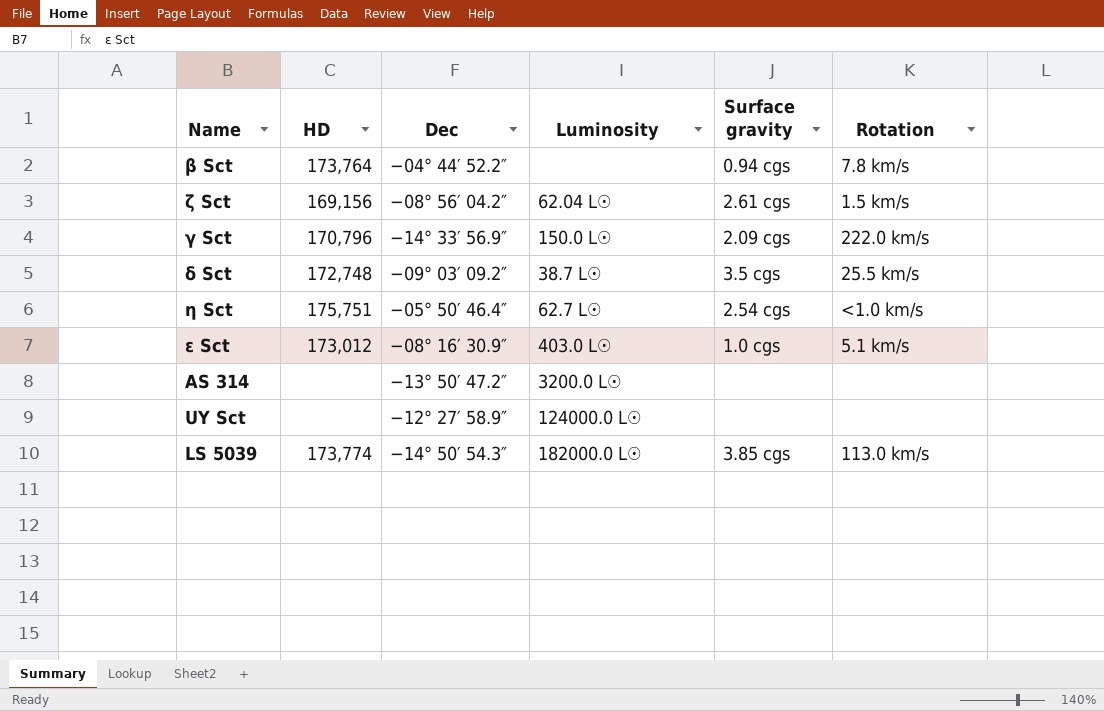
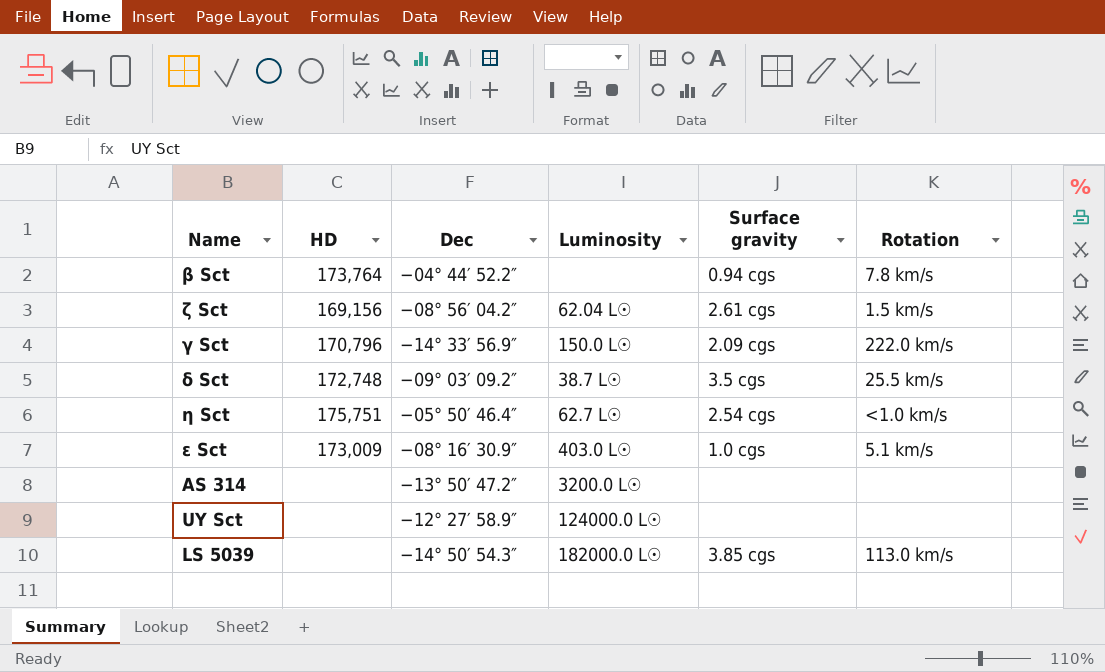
ε Sct | HD: 173,012 -> 173,009
LS 5039 | HD: 173,774 -> none

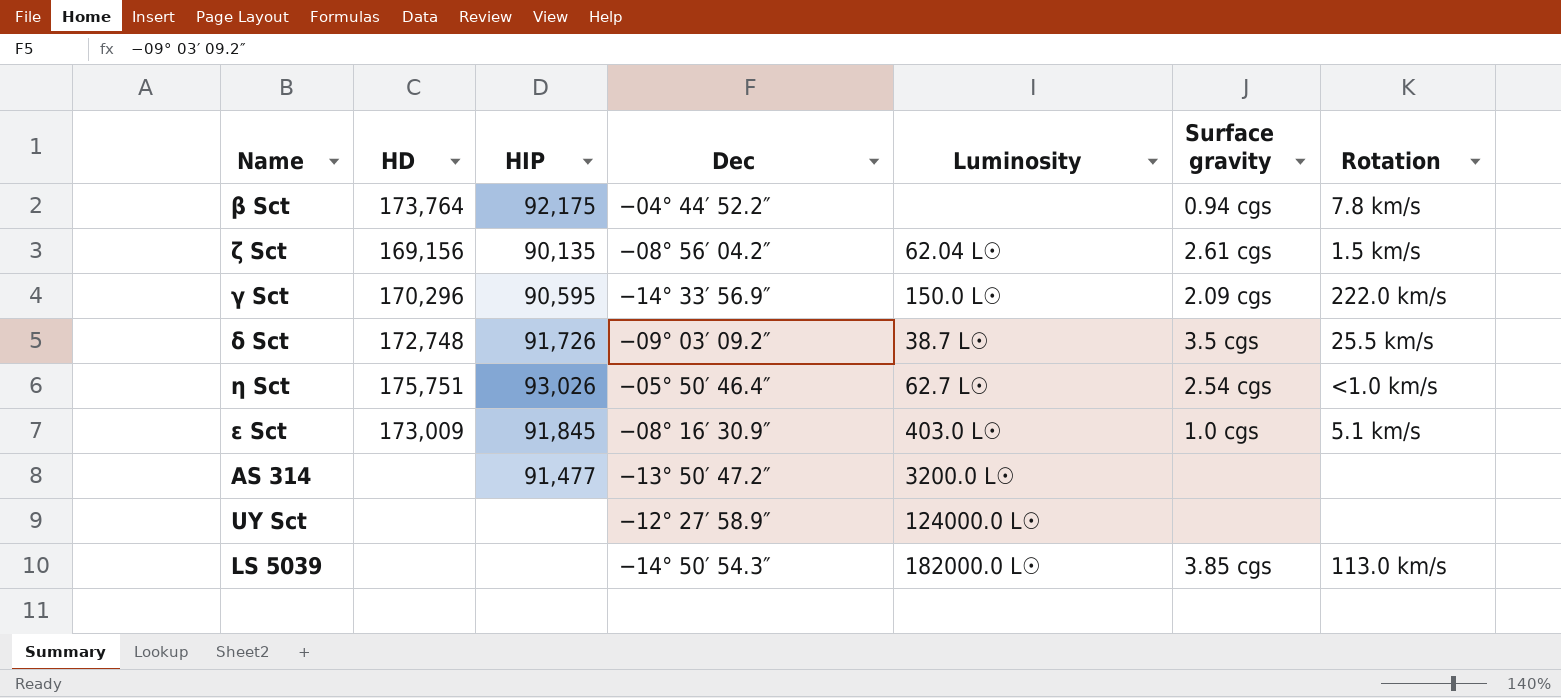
column HIP | position: none -> 3
γ Sct | HD: 170,796 -> 170,296

